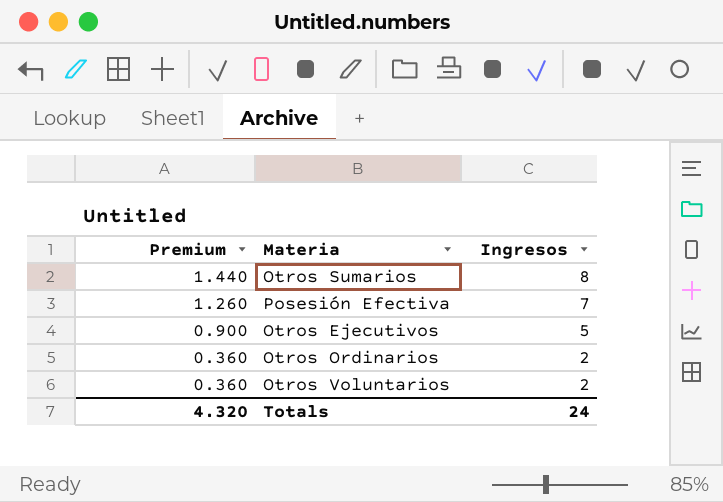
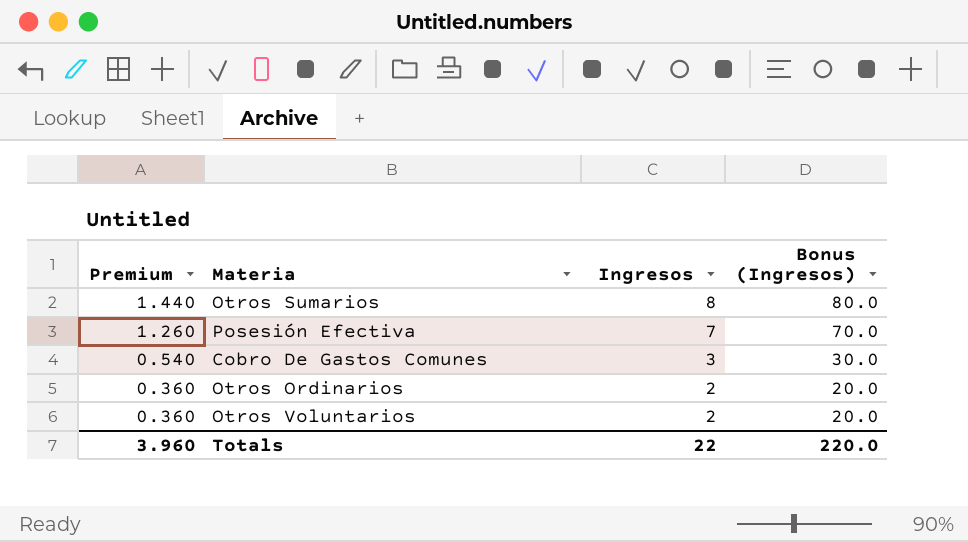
column Bonus (Ingresos) | formula: none -> [Ingresos] * 10
row Otros Ejecutivos: 0.900 | 5 -> none
row Cobro De Gastos Comunes: none -> 0.540 | 3 | 30.0
Totals | Premium: 4.320 -> 3.960
Totals | Ingresos: 24 -> 22

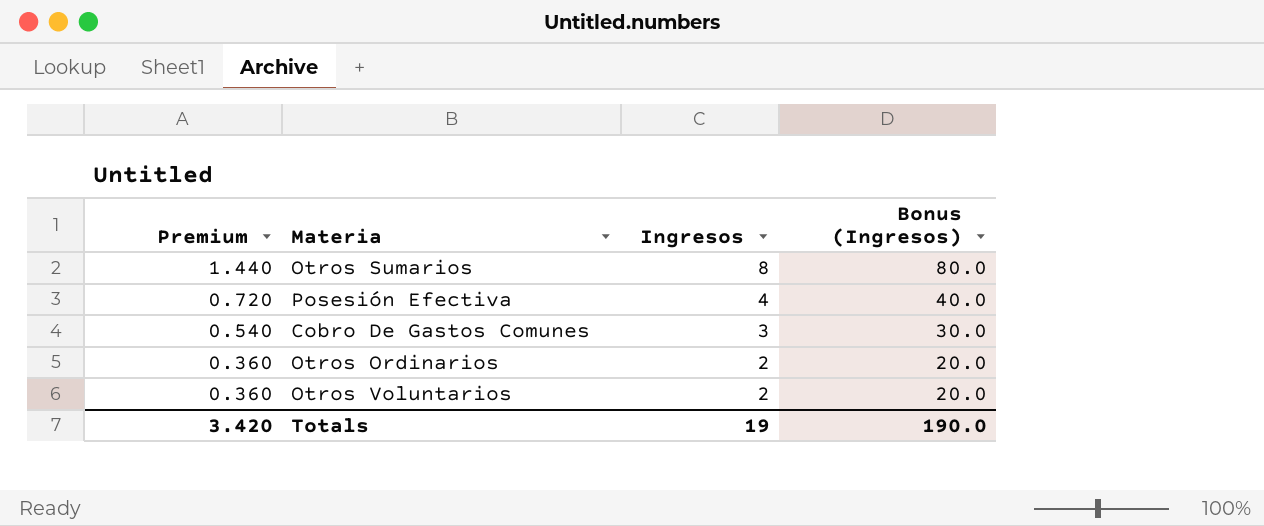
Posesión Efectiva | Premium: 1.260 -> 0.720
Posesión Efectiva | Ingresos: 7 -> 4
Posesión Efectiva | Bonus (Ingresos): 70.0 -> 40.0
Totals | Premium: 3.960 -> 3.420
Totals | Ingresos: 22 -> 19
Totals | Bonus (Ingresos): 220.0 -> 190.0

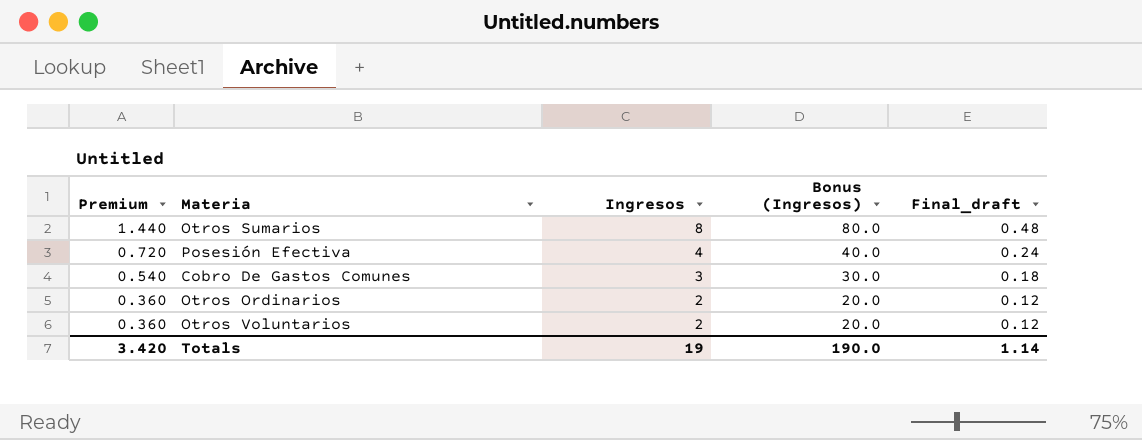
column Final_draft | formula: none -> [Ingresos] * 0.06

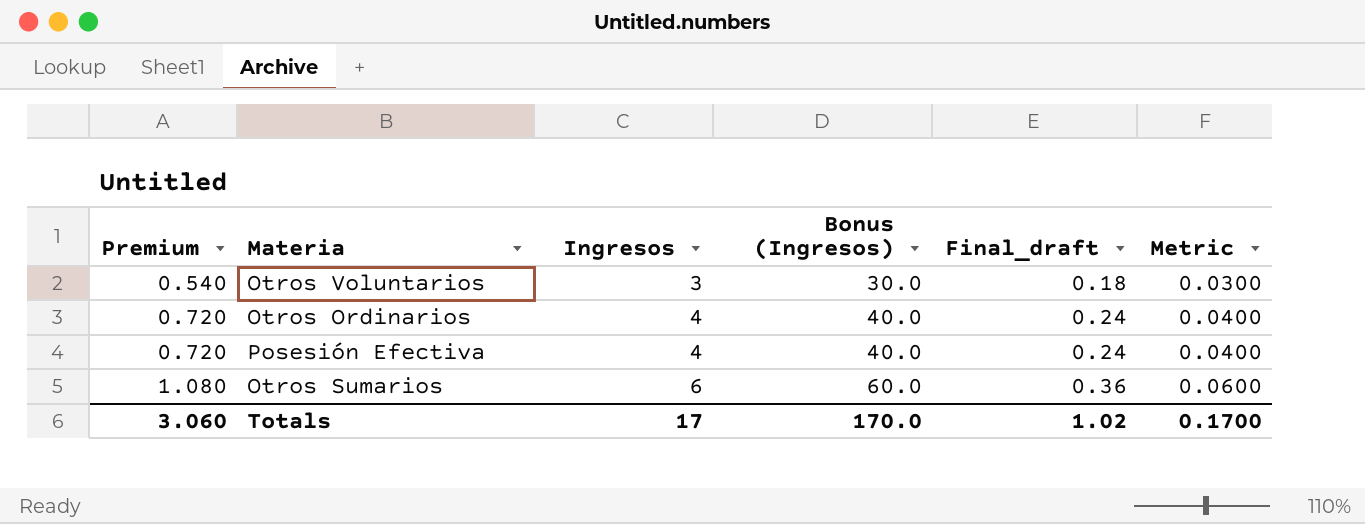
row order: Premium descending -> Premium ascending
column Metric | formula: none -> [Ingresos] * 0.01
row Cobro De Gastos Comunes: 0.540 | 3 | 30.0 | 0.18 -> none
Otros Voluntarios | Premium: 0.360 -> 0.540
Otros Voluntarios | Ingresos: 2 -> 3
Otros Voluntarios | Bonus (Ingresos): 20.0 -> 30.0
Otros Voluntarios | Final_draft: 0.12 -> 0.18
Otros Ordinarios | Premium: 0.360 -> 0.720
Otros Ordinarios | Ingresos: 2 -> 4
Otros Ordinarios | Bonus (Ingresos): 20.0 -> 40.0
Otros Ordinarios | Final_draft: 0.12 -> 0.24
Otros Sumarios | Premium: 1.440 -> 1.080
Otros Sumarios | Ingresos: 8 -> 6
Otros Sumarios | Bonus (Ingresos): 80.0 -> 60.0
Otros Sumarios | Final_draft: 0.48 -> 0.36
Totals | Premium: 3.420 -> 3.060
Totals | Ingresos: 19 -> 17
Totals | Bonus (Ingresos): 190.0 -> 170.0
Totals | Final_draft: 1.14 -> 1.02

